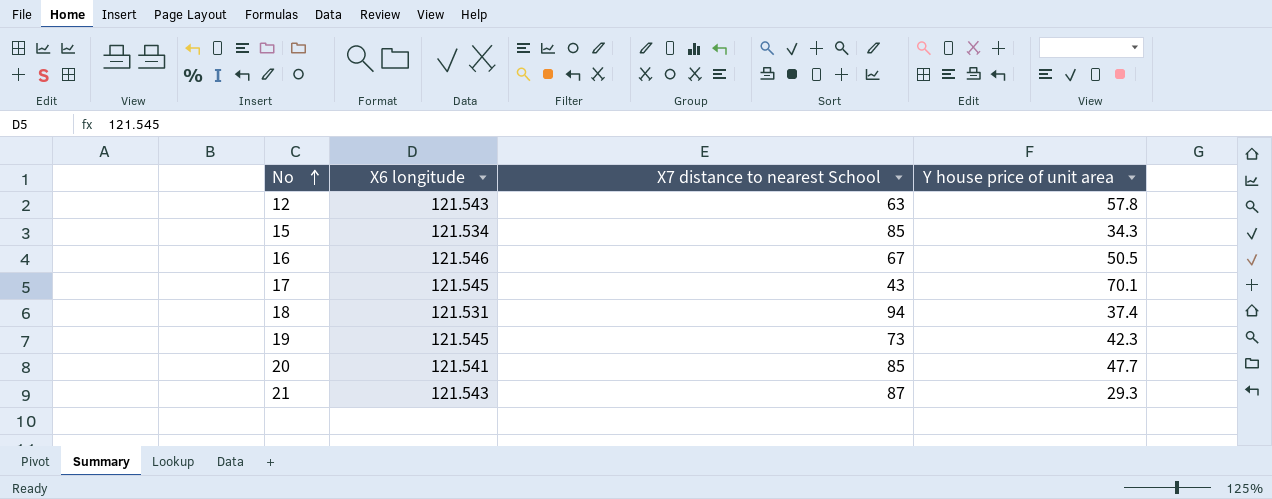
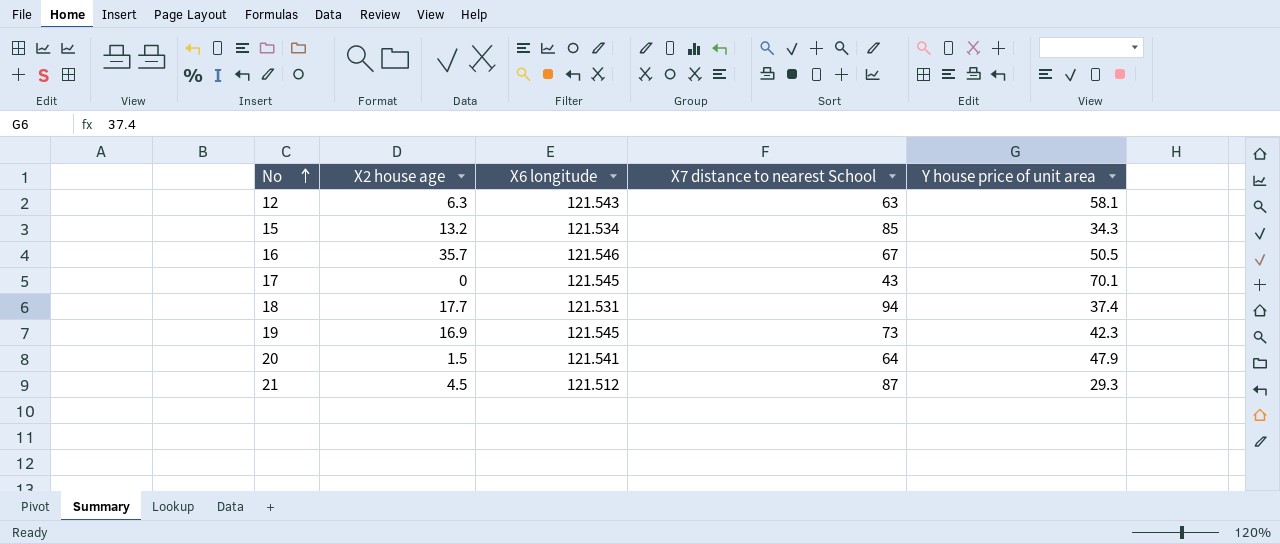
column X2 house age | position: none -> 2
12 | Y house price of unit area: 57.8 -> 58.1
20 | X7 distance to nearest School: 85 -> 64
20 | Y house price of unit area: 47.7 -> 47.9
21 | X6 longitude: 121.543 -> 121.512

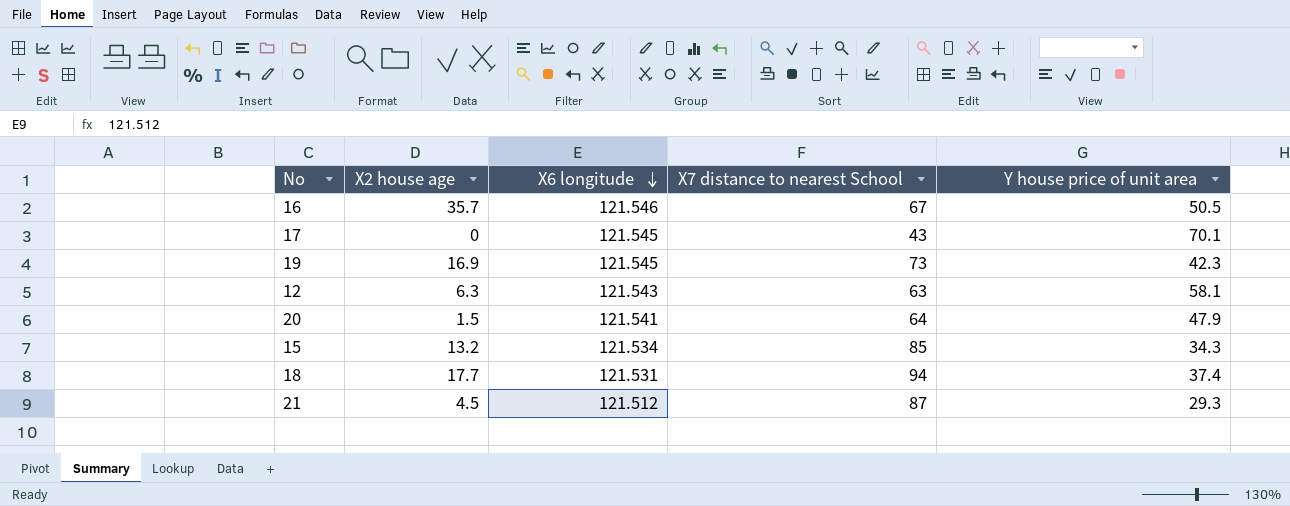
row order: No ascending -> X6 longitude descending

